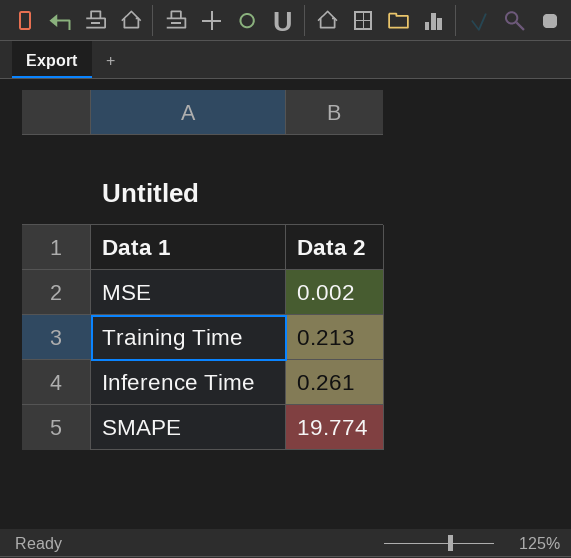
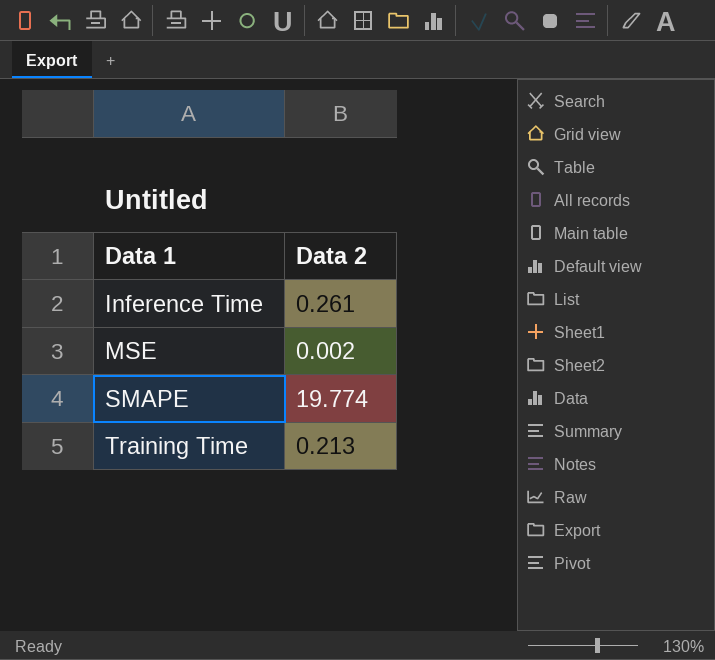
row order: Data 2 ascending -> Data 1 ascending

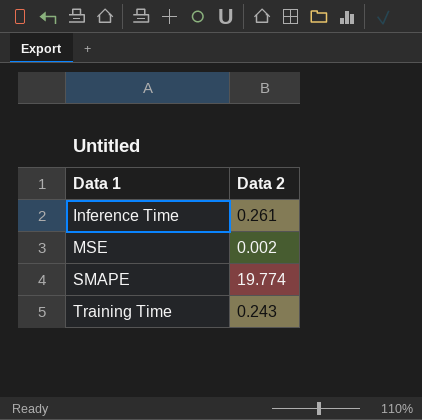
Training Time | Data 2: 0.213 -> 0.243

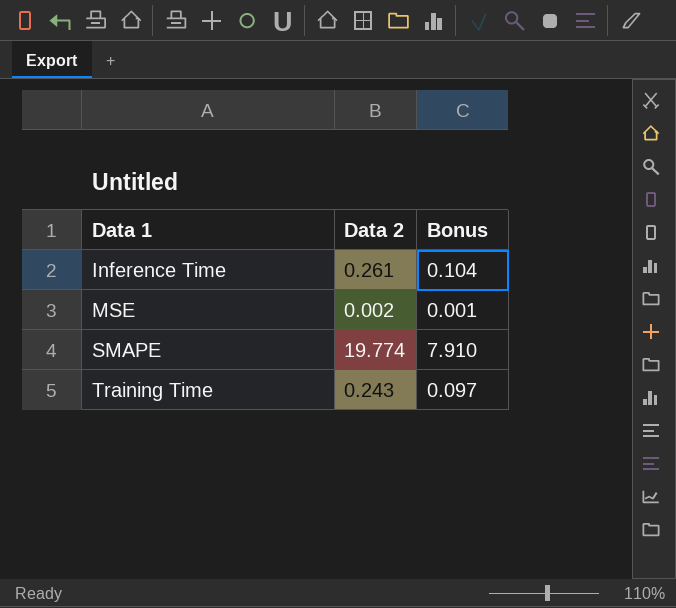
column Bonus | formula: none -> [Data 2] * 0.4

